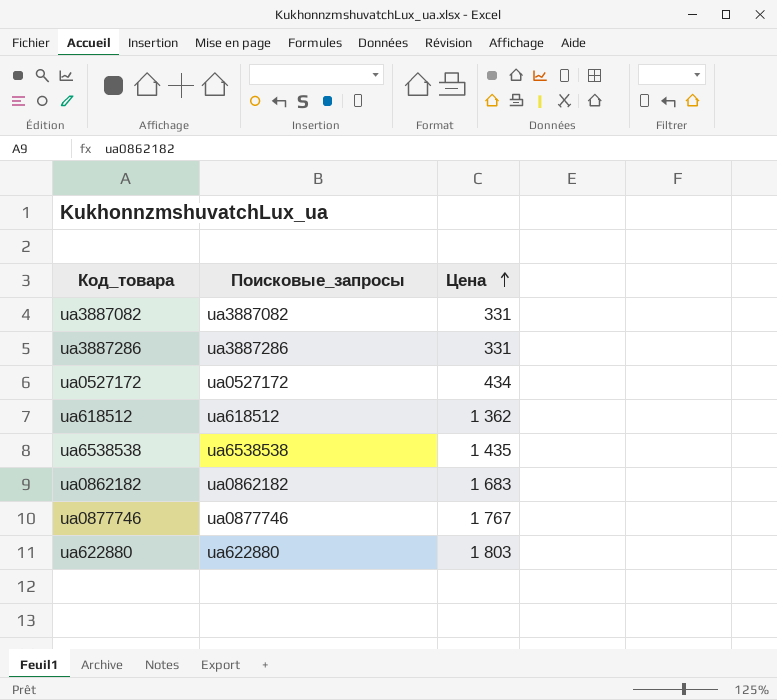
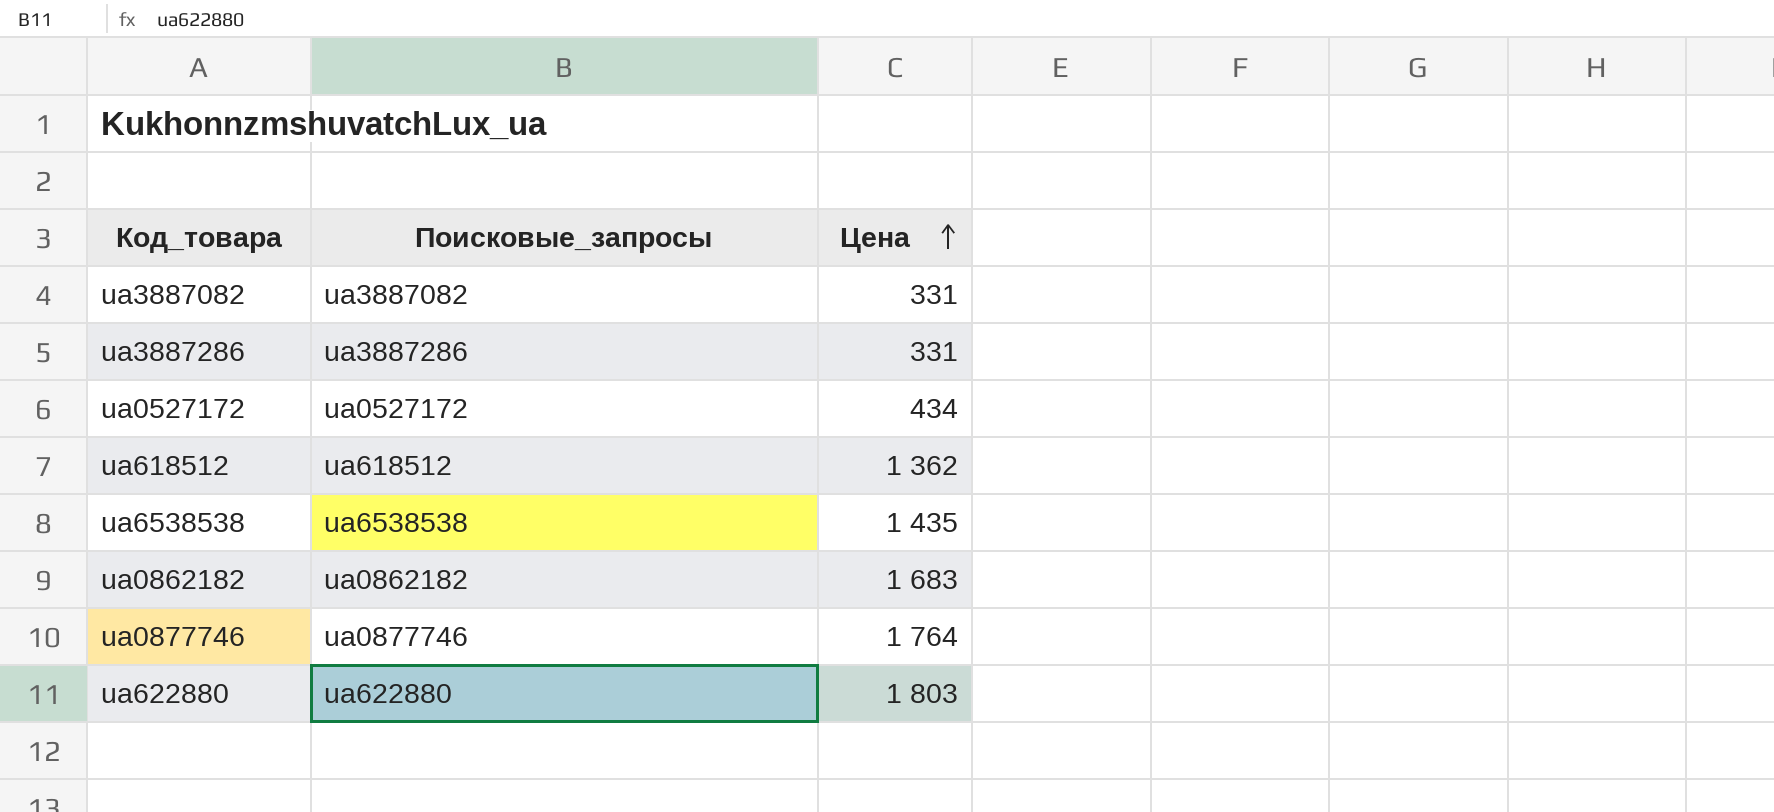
ua0877746 | Цена: 1 767 -> 1 764

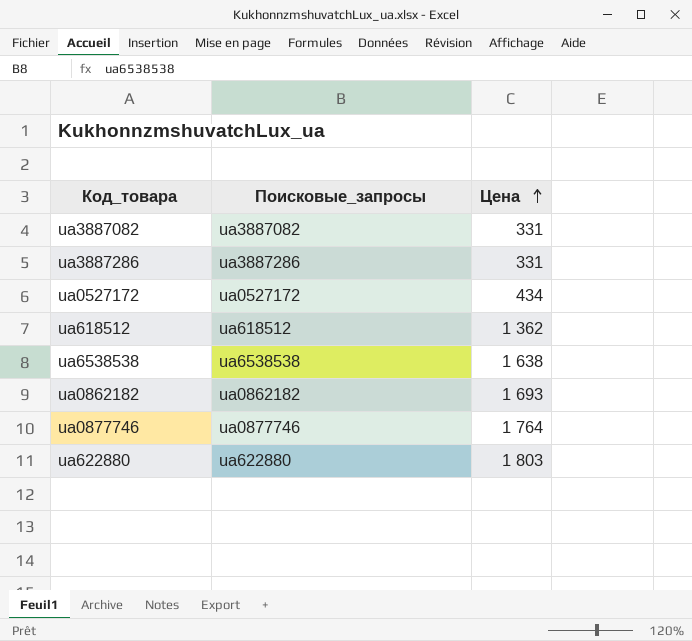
ua6538538 | Цена: 1 435 -> 1 638
ua0862182 | Цена: 1 683 -> 1 693

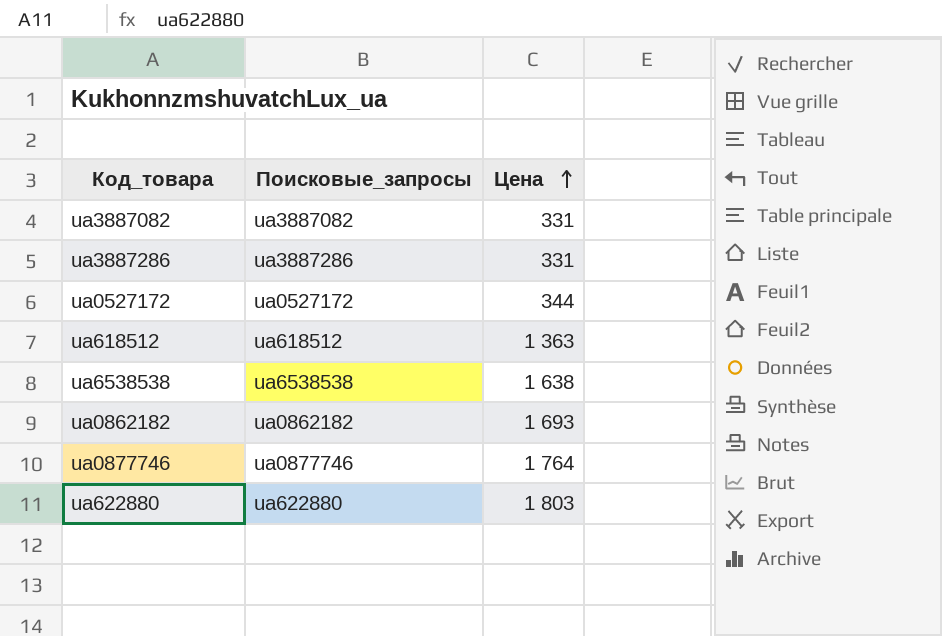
ua0527172 | Цена: 434 -> 344
ua618512 | Цена: 1 362 -> 1 363

